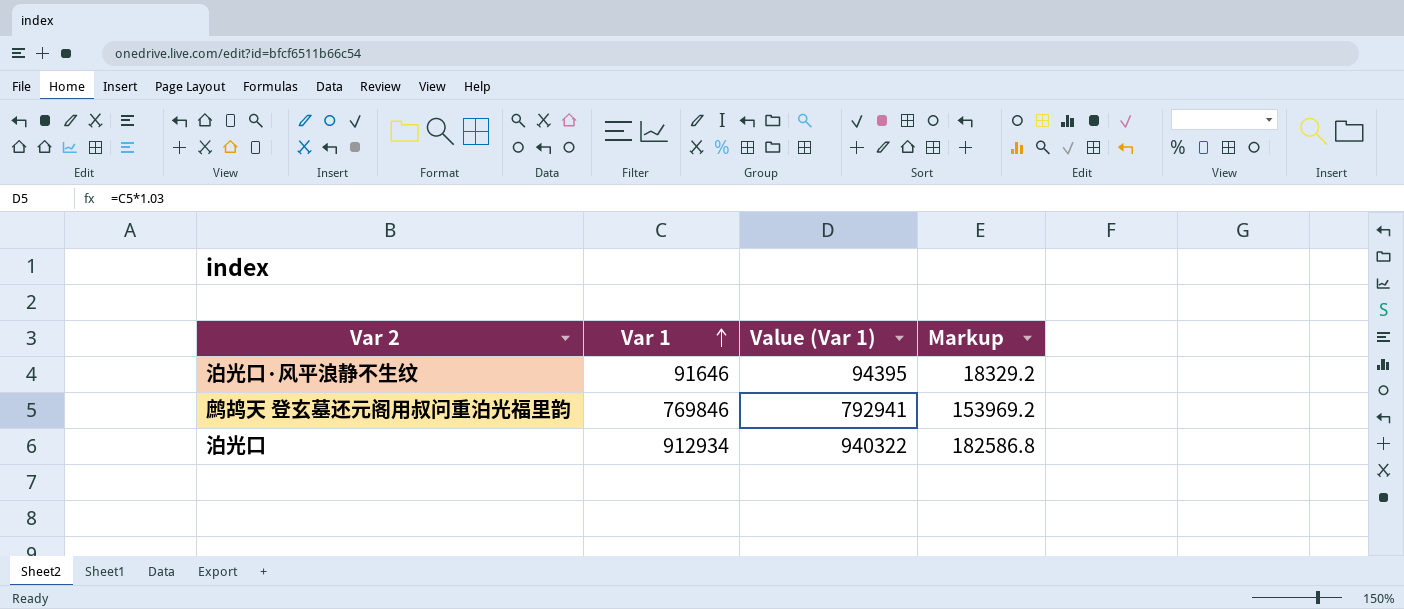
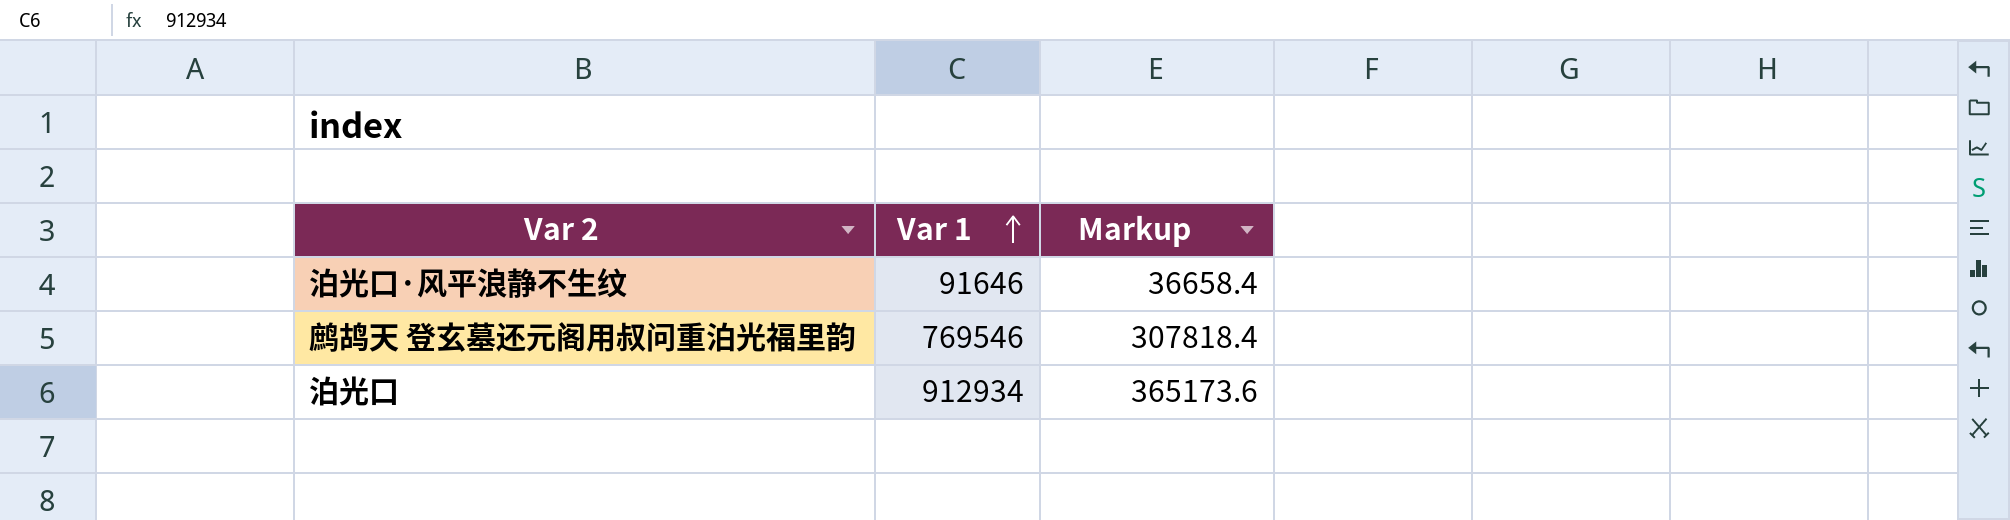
column Value (Var 1) | formula: [Var 1] * 1.03 -> none
column Markup | formula: [Var 1] * 0.2 -> [Var 1] * 0.4
鹧鸪天 登玄墓还元阁用叔问重泊光福里韵 | Var 1: 769846 -> 769546

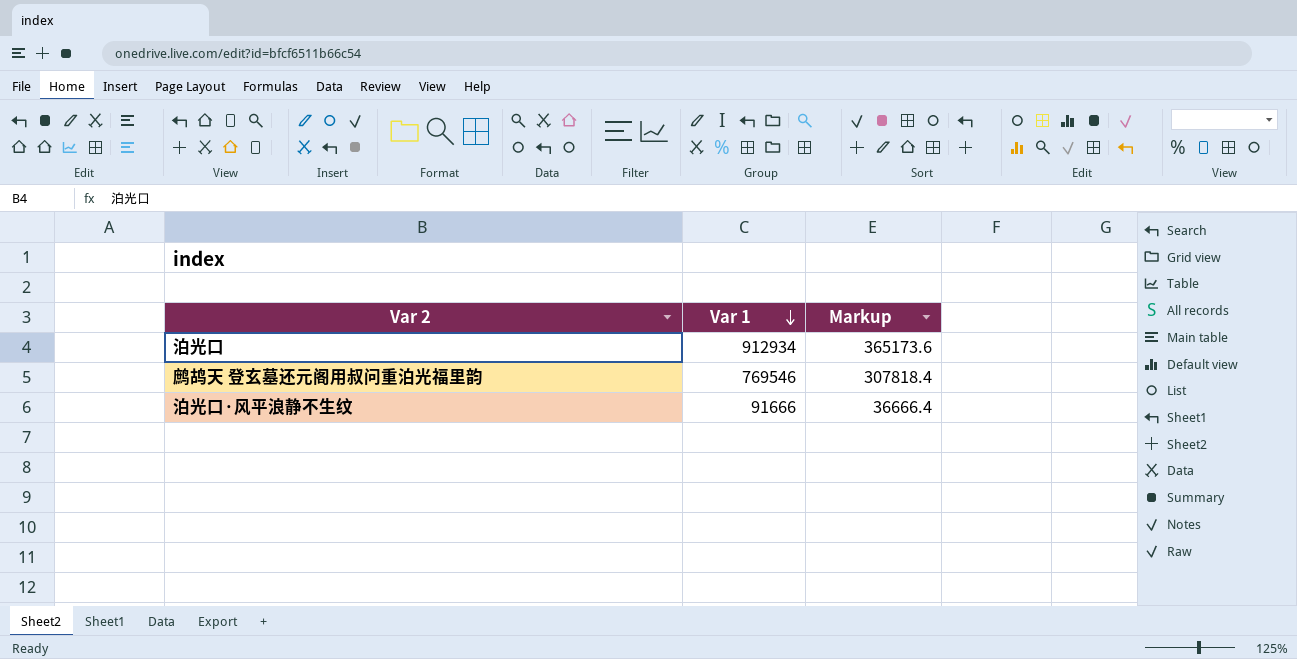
row order: Var 1 ascending -> Var 1 descending
泊光口·风平浪静不生纹 | Var 1: 91646 -> 91666
泊光口·风平浪静不生纹 | Markup: 36658.4 -> 36666.4

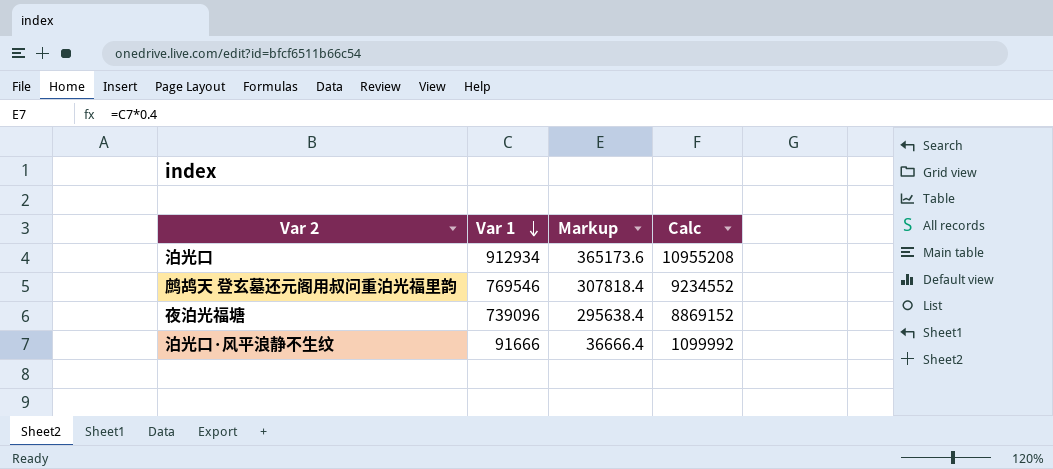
column Calc | formula: none -> [Var 1] * 12
row 夜泊光福塘: none -> 739096 | 295638.4 | 8869152

